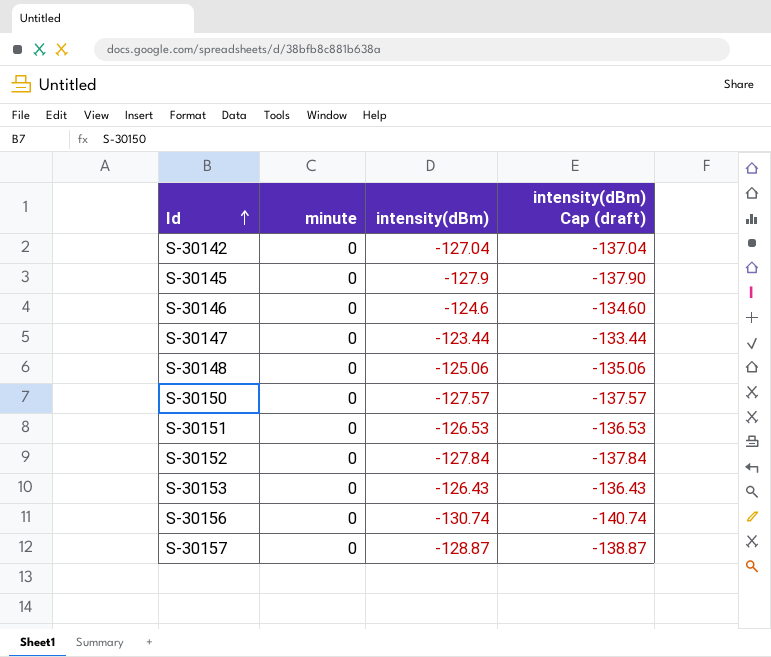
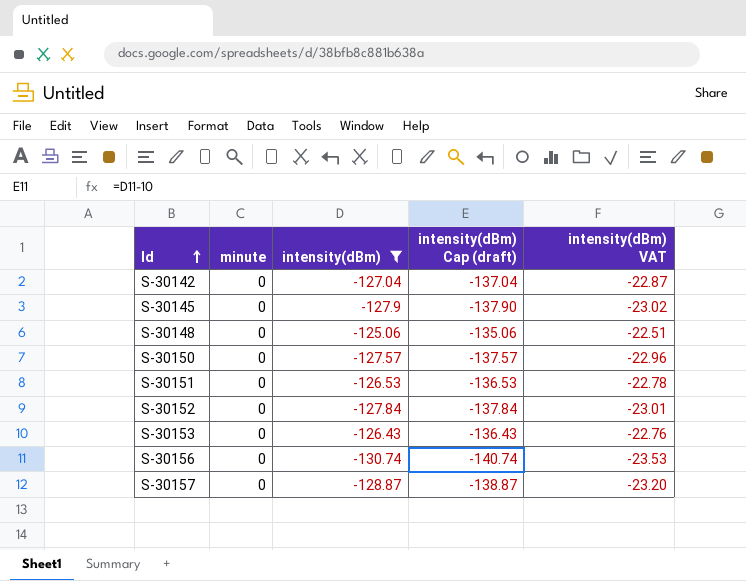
filter: none -> intensity(dBm) <= -125.06
column intensity(dBm) VAT | formula: none -> [intensity(dBm)] * 0.18

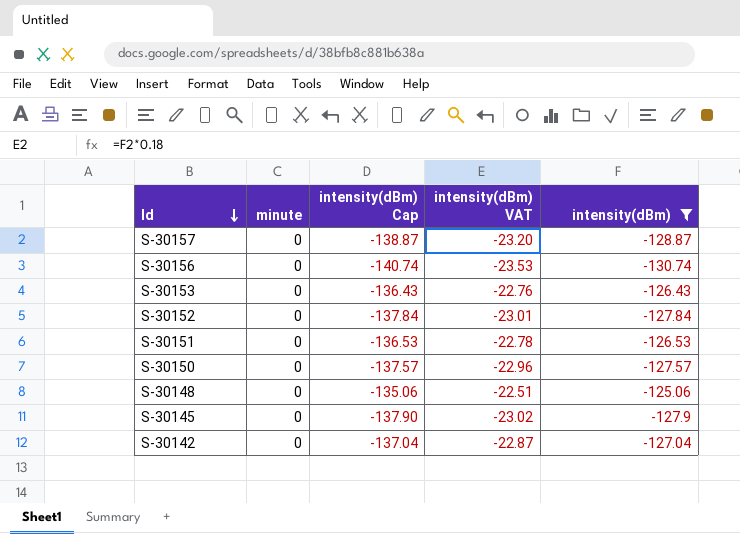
row order: Id ascending -> Id descending
column name: intensity(dBm) Cap (draft) -> intensity(dBm) Cap
column intensity(dBm) | position: 3 -> 5

